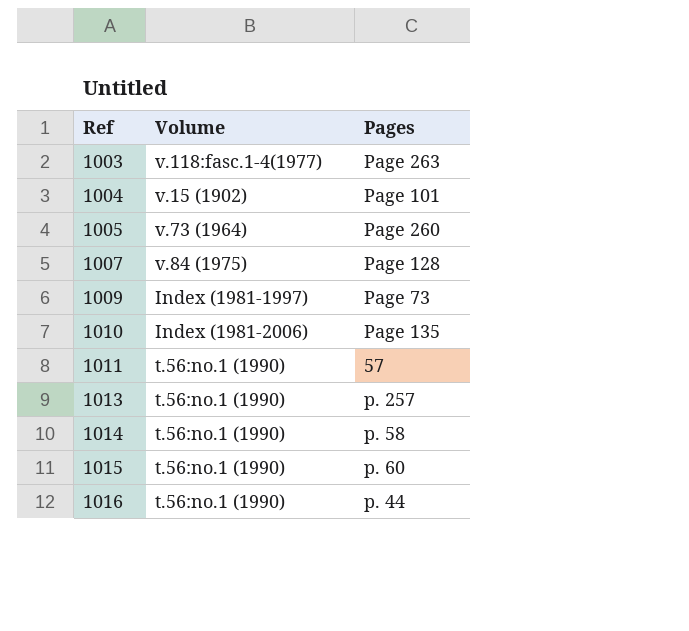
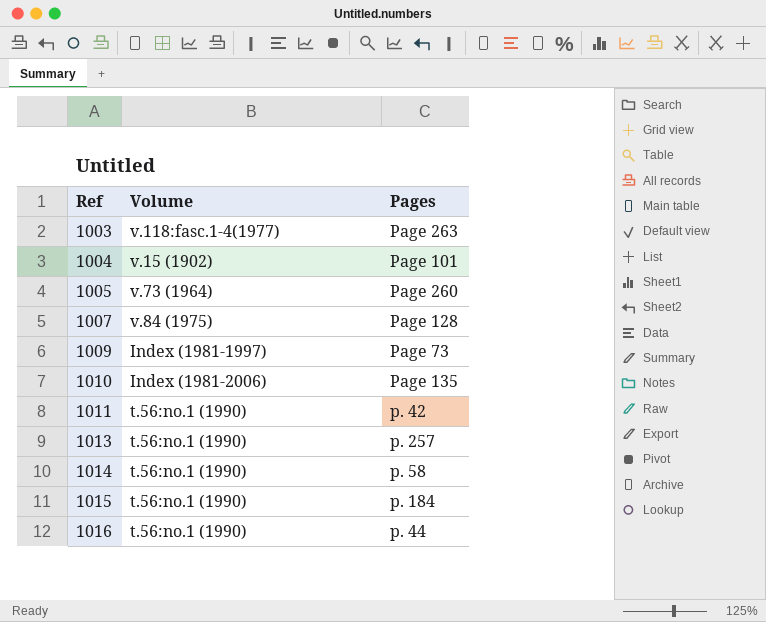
1011 | Pages: 57 -> p. 42
1015 | Pages: p. 60 -> p. 184

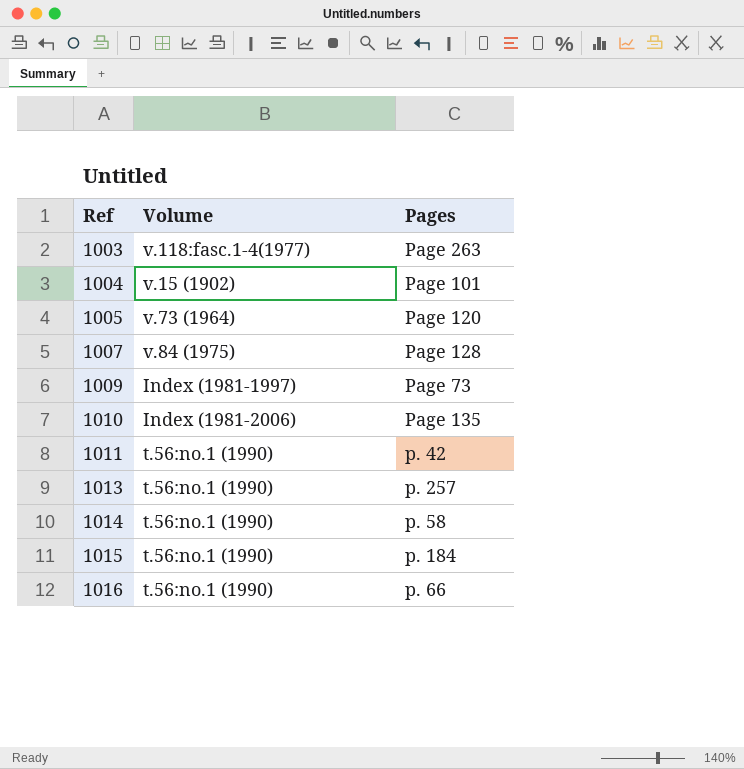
1005 | Pages: Page 260 -> Page 120
1016 | Pages: p. 44 -> p. 66

